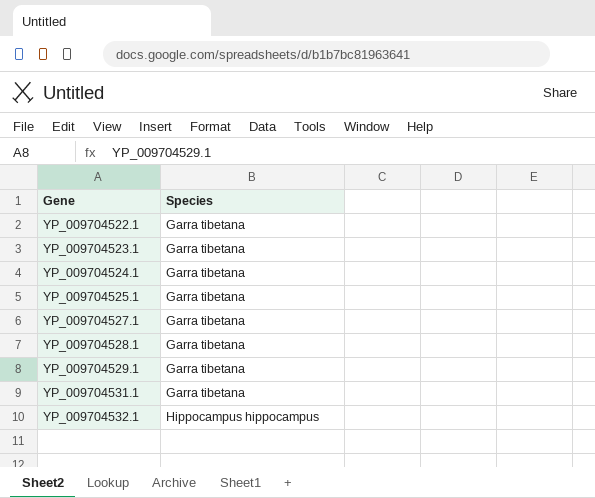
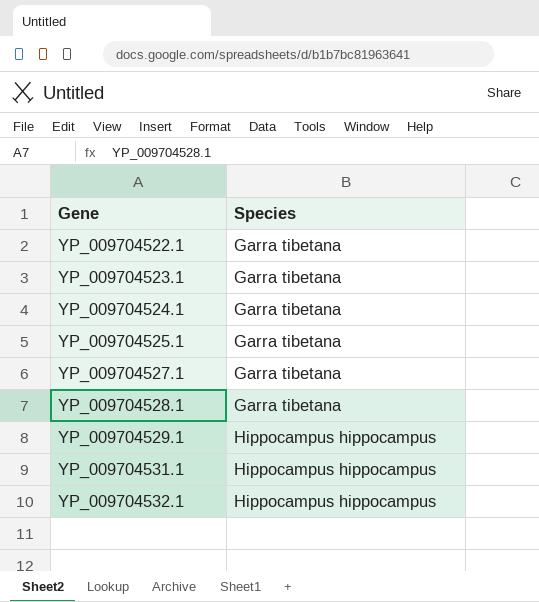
YP_009704529.1 | Species: Garra tibetana -> Hippocampus hippocampus
YP_009704531.1 | Species: Garra tibetana -> Hippocampus hippocampus

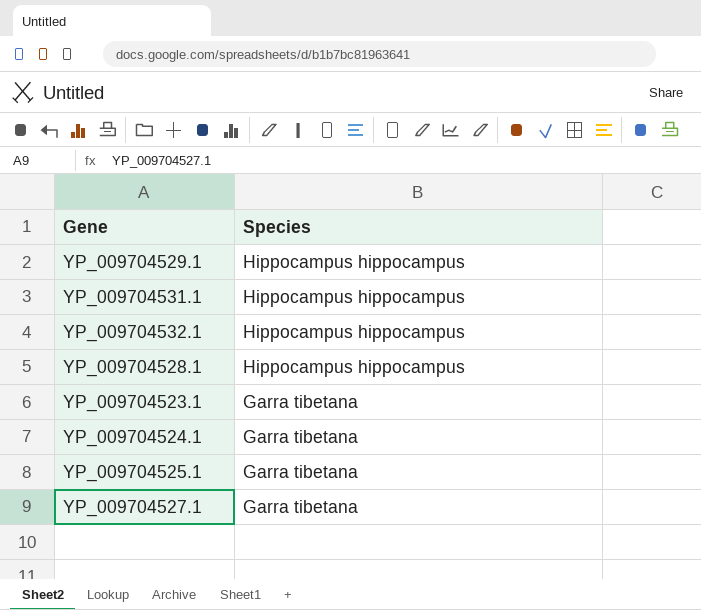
row order: Gene ascending -> Species descending
row YP_009704522.1: Garra tibetana -> none
YP_009704528.1 | Species: Garra tibetana -> Hippocampus hippocampus

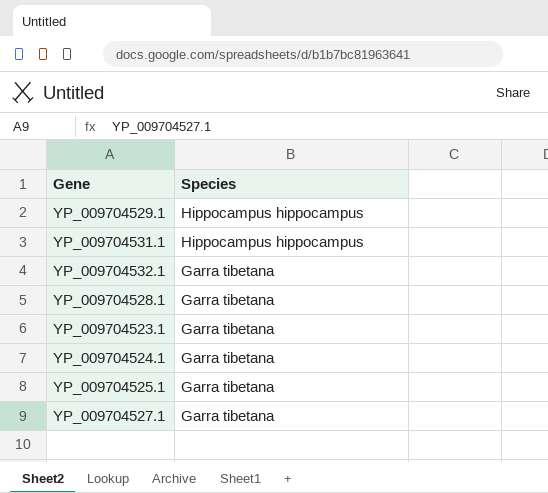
YP_009704532.1 | Species: Hippocampus hippocampus -> Garra tibetana
YP_009704528.1 | Species: Hippocampus hippocampus -> Garra tibetana

